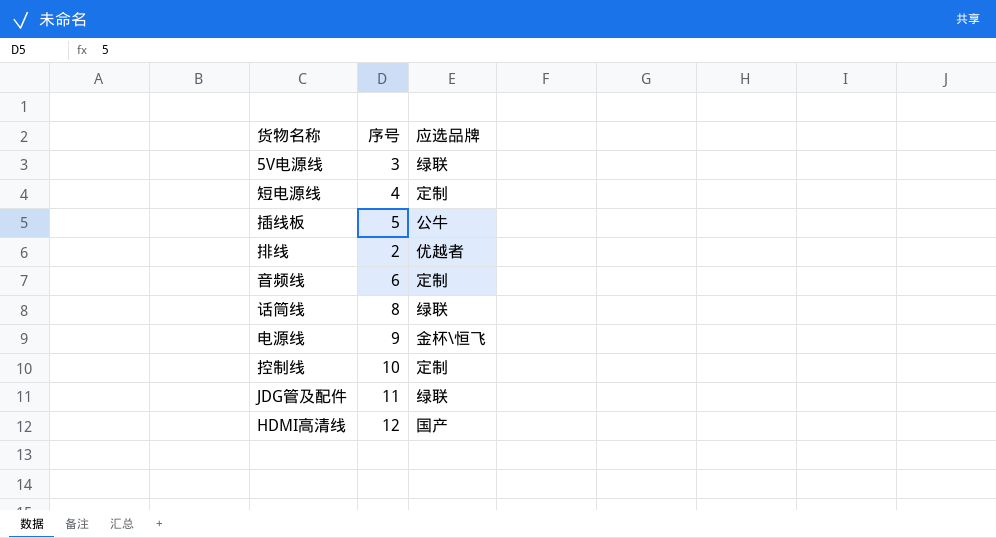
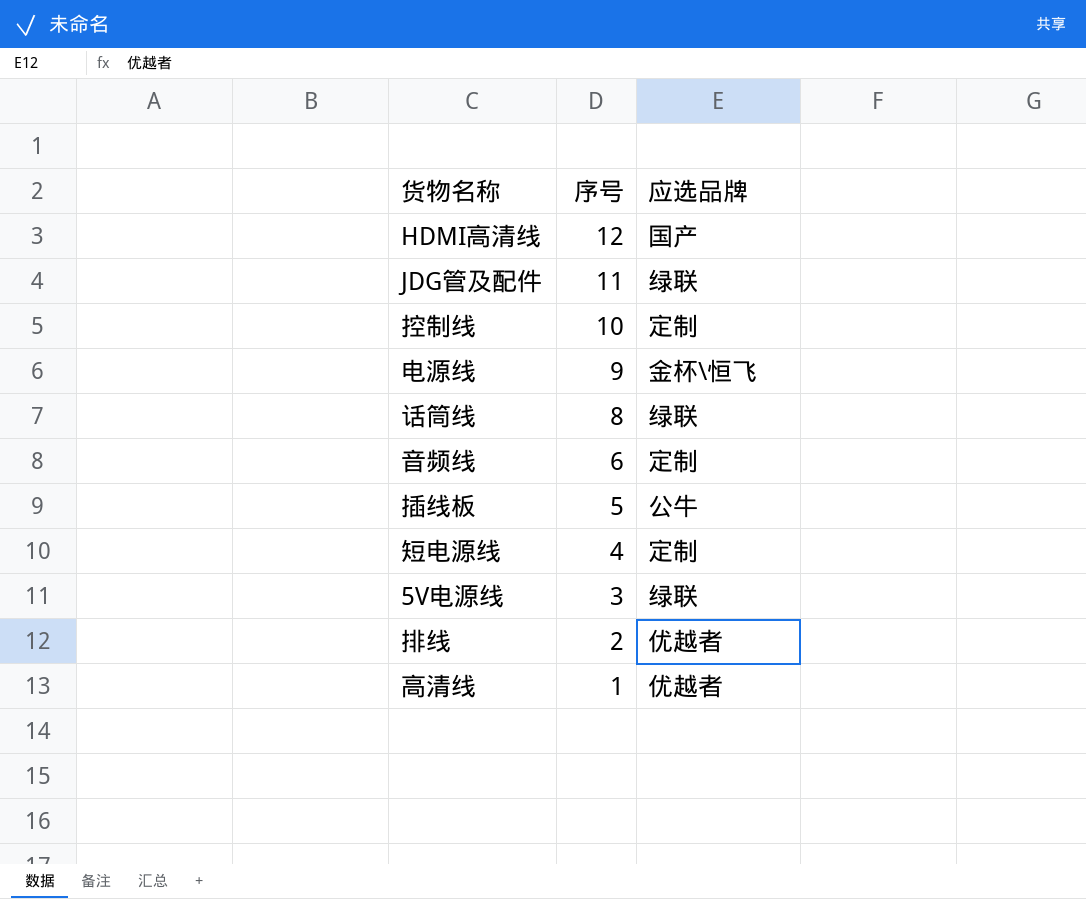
row order: none -> 序号 descending
row 高清线: none -> 1 | 优越者

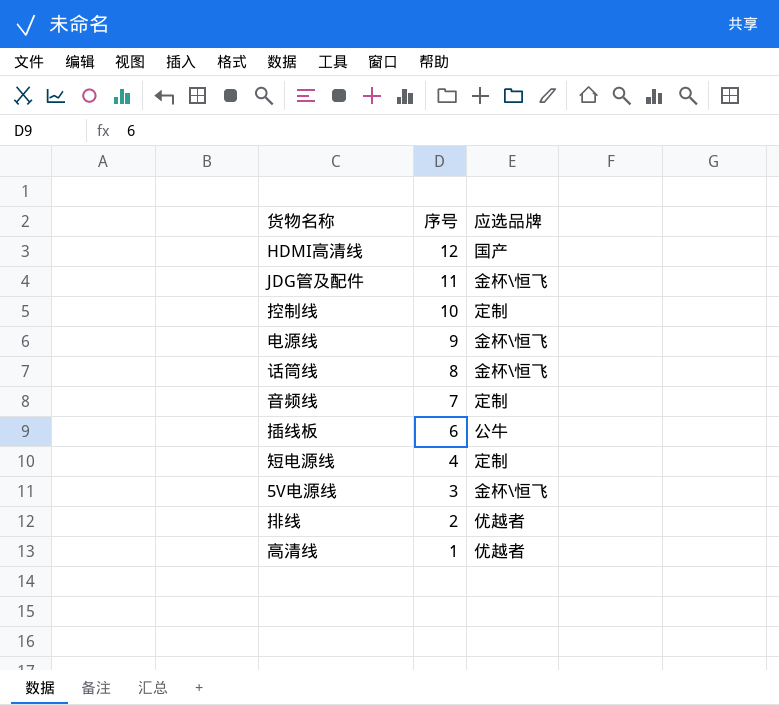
JDG管及配件 | 应选品牌: 绿联 -> 金杯\恒飞
话筒线 | 应选品牌: 绿联 -> 金杯\恒飞
音频线 | 序号: 6 -> 7
插线板 | 序号: 5 -> 6
5V电源线 | 应选品牌: 绿联 -> 金杯\恒飞

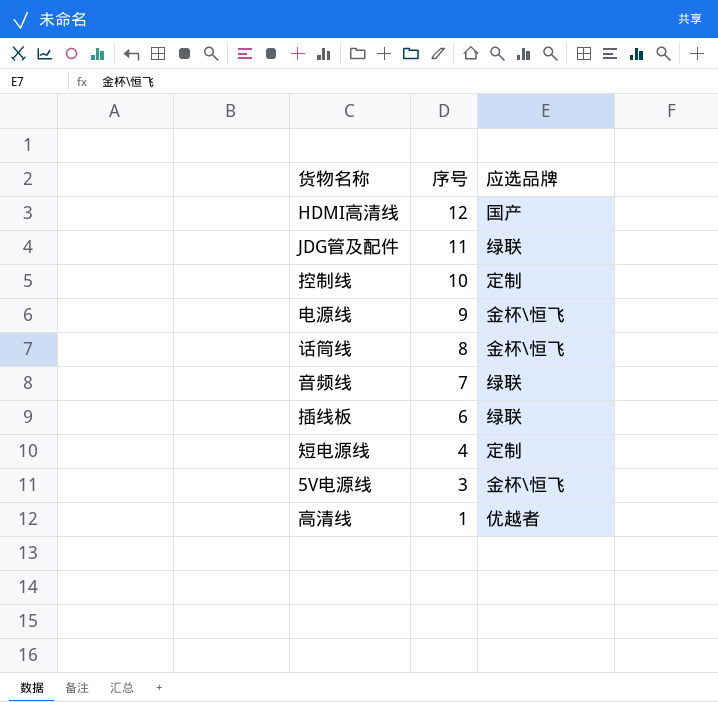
row 排线: 2 | 优越者 -> none
JDG管及配件 | 应选品牌: 金杯\恒飞 -> 绿联
音频线 | 应选品牌: 定制 -> 绿联
插线板 | 应选品牌: 公牛 -> 绿联

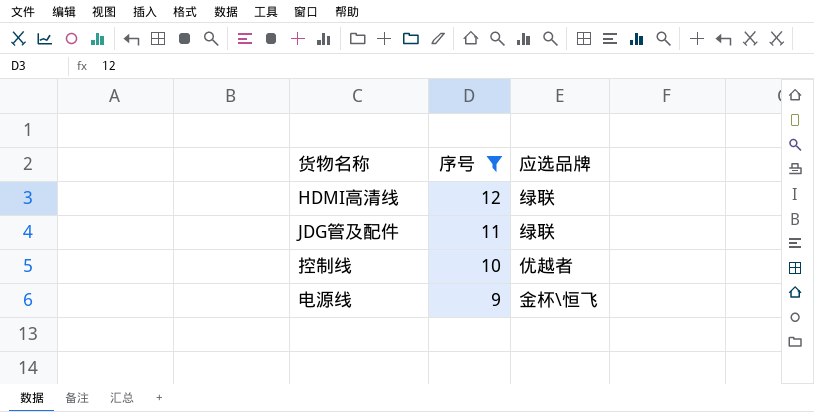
filter: none -> 序号 >= 9
HDMI高清线 | 应选品牌: 国产 -> 绿联
控制线 | 应选品牌: 定制 -> 优越者

